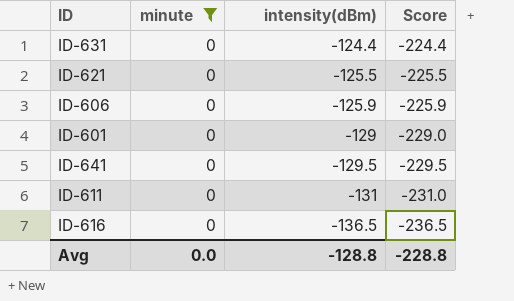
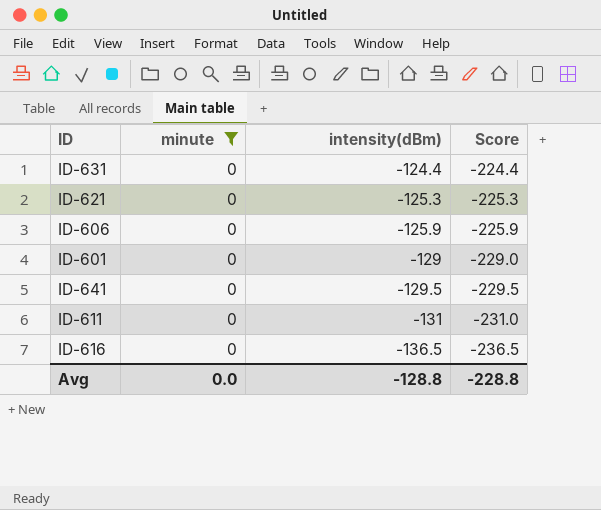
ID-621 | intensity(dBm): -125.5 -> -125.3
ID-621 | Score: -225.5 -> -225.3

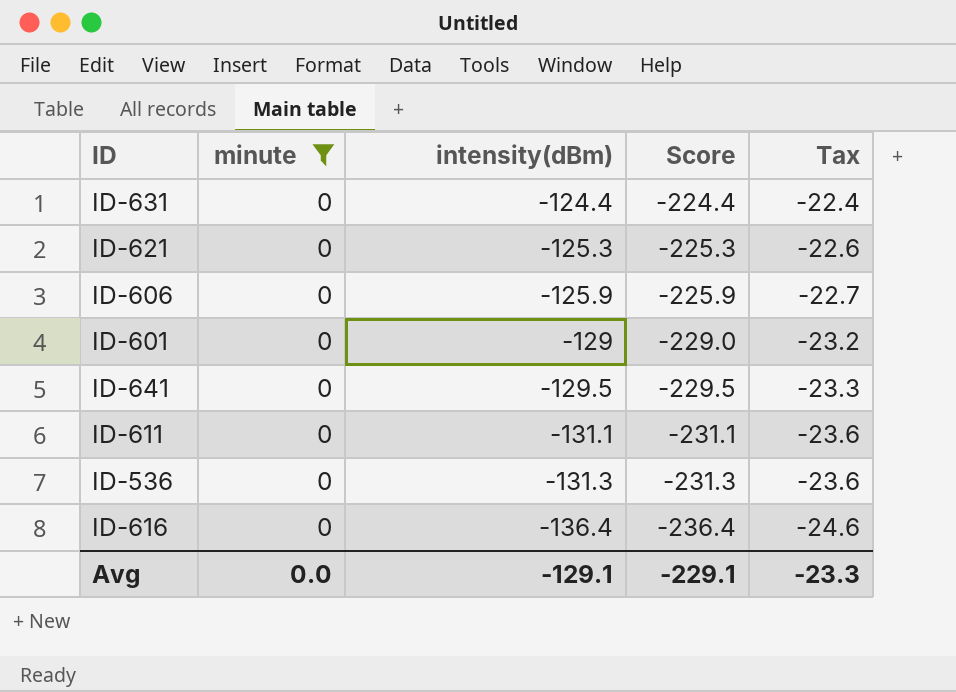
column Tax | formula: none -> [intensity(dBm)] * 0.18
ID-611 | intensity(dBm): -131 -> -131.1
ID-611 | Score: -231.0 -> -231.1
row ID-536: none -> 0 | -131.3 | -231.3 | -23.6
ID-616 | intensity(dBm): -136.5 -> -136.4
ID-616 | Score: -236.5 -> -236.4
Avg | intensity(dBm): -128.8 -> -129.1
Avg | Score: -228.8 -> -229.1

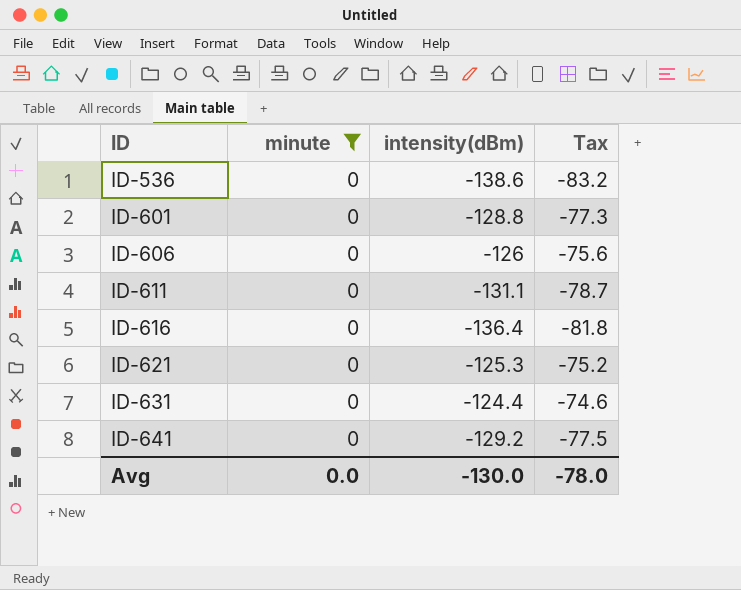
row order: intensity(dBm) descending -> ID ascending
column Score | formula: [intensity(dBm)] - 100 -> none
column Tax | formula: [intensity(dBm)] * 0.18 -> [intensity(dBm)] * 0.6
ID-536 | intensity(dBm): -131.3 -> -138.6
ID-601 | intensity(dBm): -129 -> -128.8
ID-606 | intensity(dBm): -125.9 -> -126
ID-641 | intensity(dBm): -129.5 -> -129.2
Avg | intensity(dBm): -129.1 -> -130.0
Avg | Tax: -23.3 -> -78.0

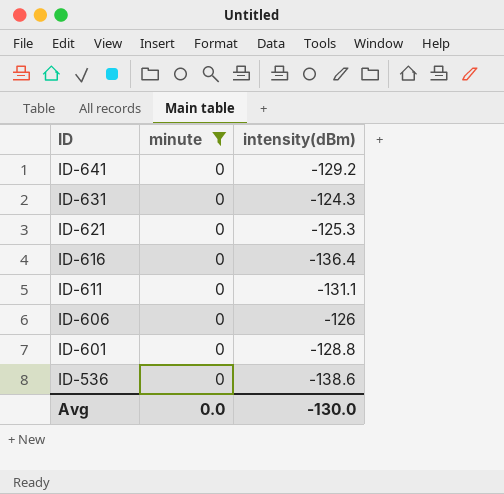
row order: ID ascending -> ID descending
column Tax | formula: [intensity(dBm)] * 0.6 -> none
ID-631 | intensity(dBm): -124.4 -> -124.3

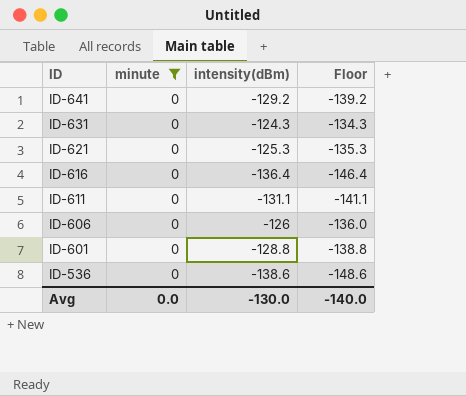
column Floor | formula: none -> [intensity(dBm)] - 10

